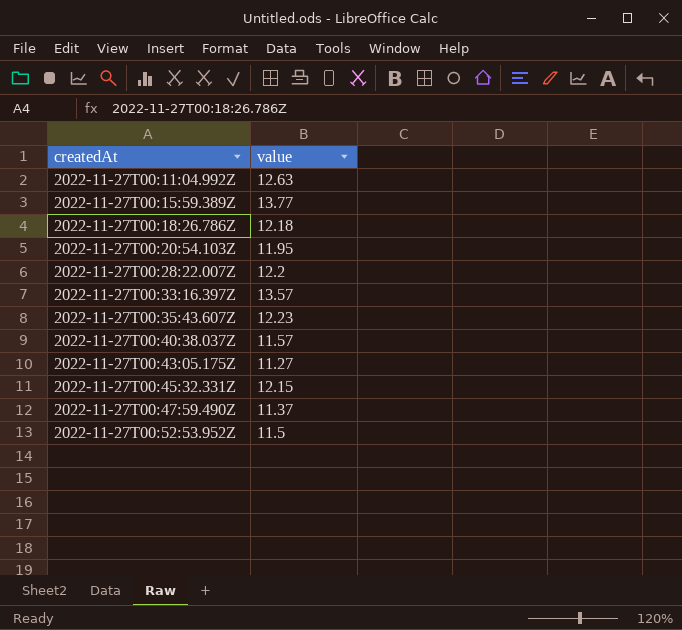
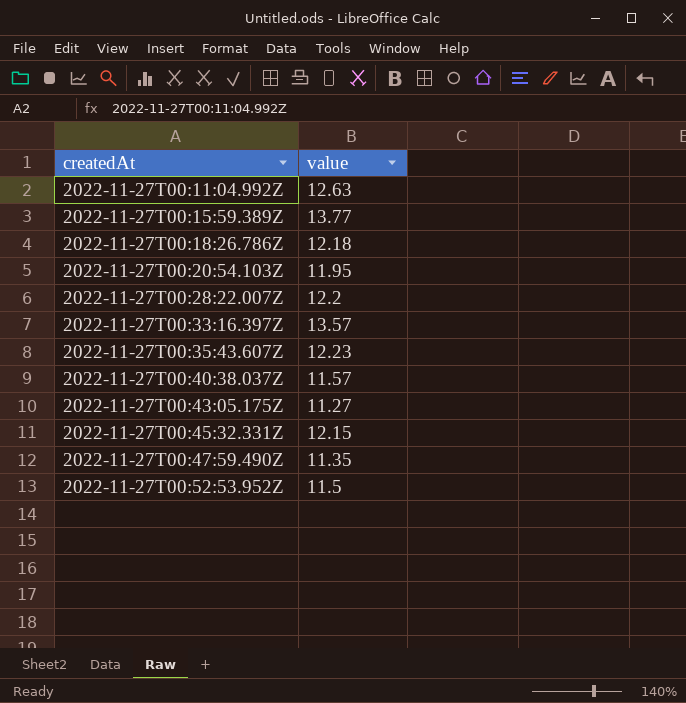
2022-11-27T00:47:59.490Z | value: 11.37 -> 11.35

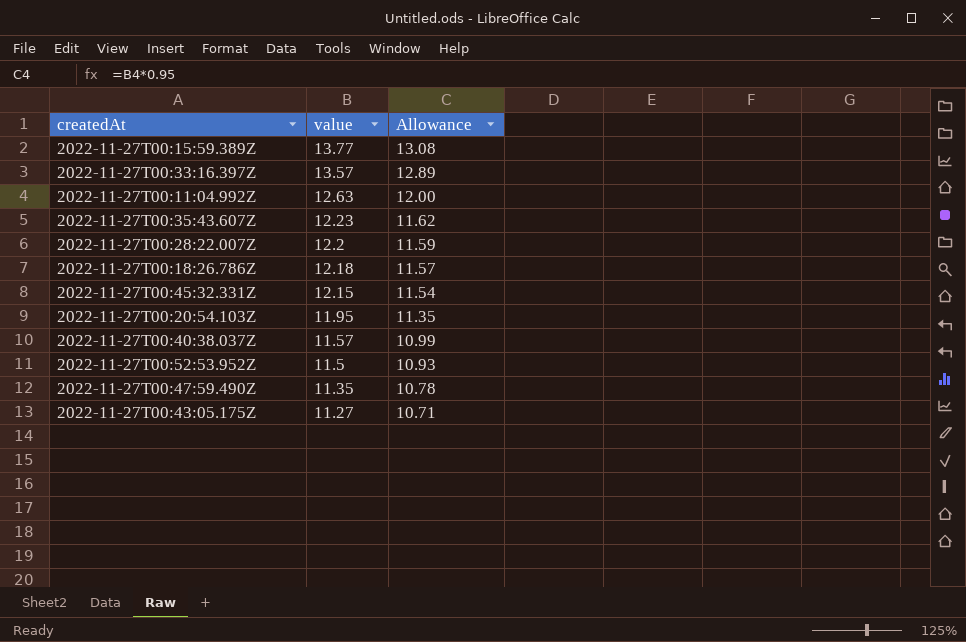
row order: createdAt ascending -> value descending
column Allowance | formula: none -> [value] * 0.95

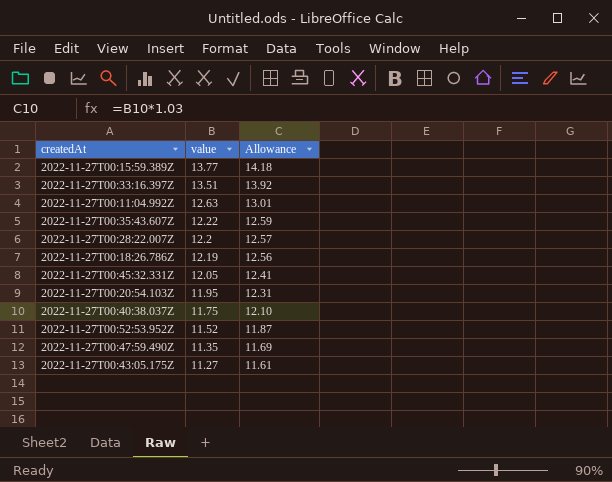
column Allowance | formula: [value] * 0.95 -> [value] * 1.03
2022-11-27T00:33:16.397Z | value: 13.57 -> 13.51
2022-11-27T00:35:43.607Z | value: 12.23 -> 12.22
2022-11-27T00:18:26.786Z | value: 12.18 -> 12.19
2022-11-27T00:45:32.331Z | value: 12.15 -> 12.05
2022-11-27T00:40:38.037Z | value: 11.57 -> 11.75
2022-11-27T00:52:53.952Z | value: 11.5 -> 11.52

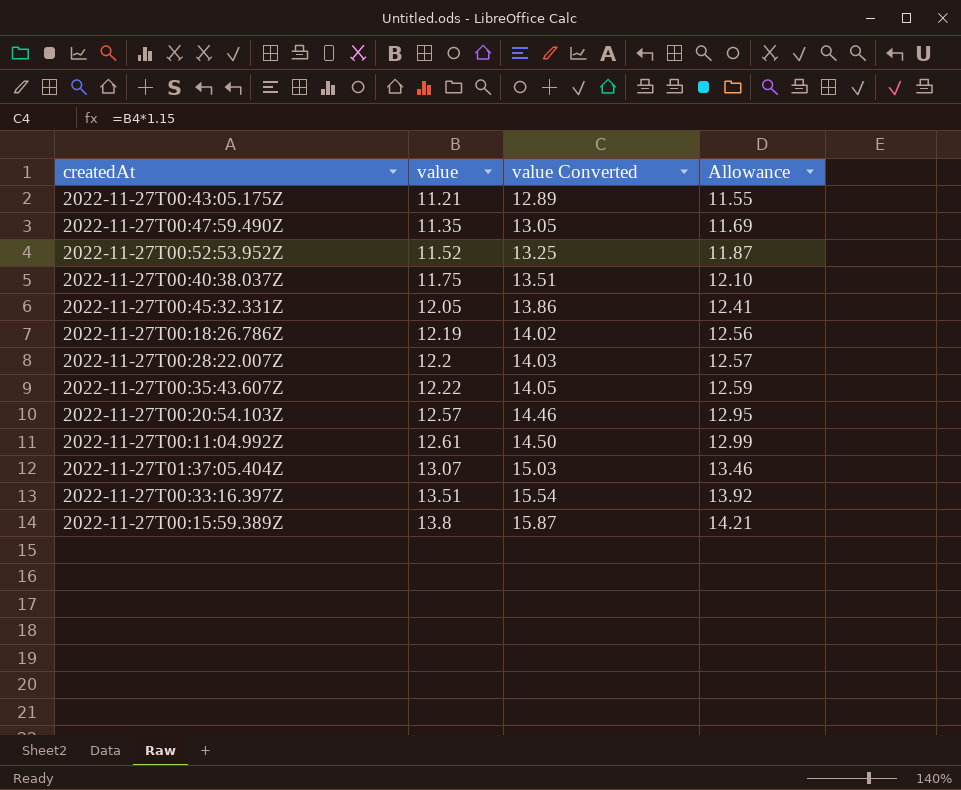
row order: value descending -> value ascending
column value Converted | formula: none -> [value] * 1.15
2022-11-27T00:43:05.175Z | value: 11.27 -> 11.21
2022-11-27T00:43:05.175Z | Allowance: 11.61 -> 11.55
2022-11-27T00:20:54.103Z | value: 11.95 -> 12.57
2022-11-27T00:20:54.103Z | Allowance: 12.31 -> 12.95
2022-11-27T00:11:04.992Z | value: 12.63 -> 12.61
2022-11-27T00:11:04.992Z | Allowance: 13.01 -> 12.99
row 2022-11-27T01:37:05.404Z: none -> 13.07 | 15.03 | 13.46
2022-11-27T00:15:59.389Z | value: 13.77 -> 13.8
2022-11-27T00:15:59.389Z | Allowance: 14.18 -> 14.21

